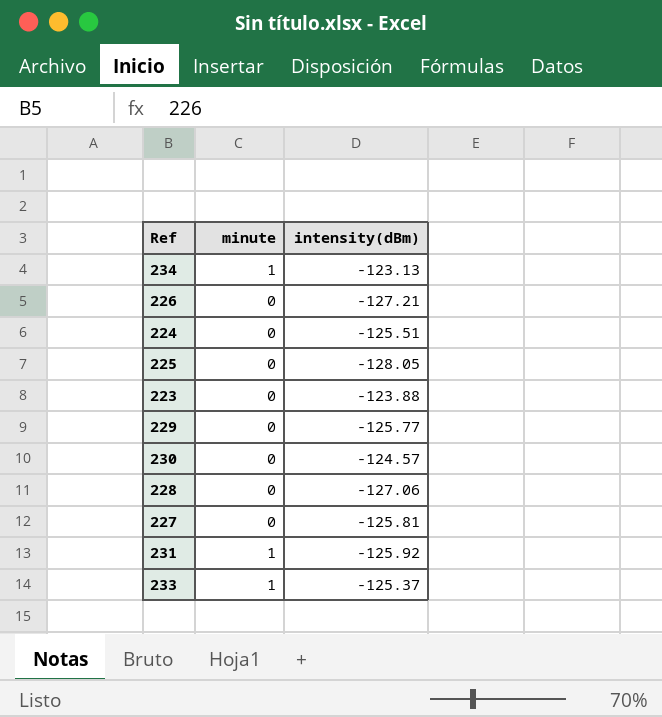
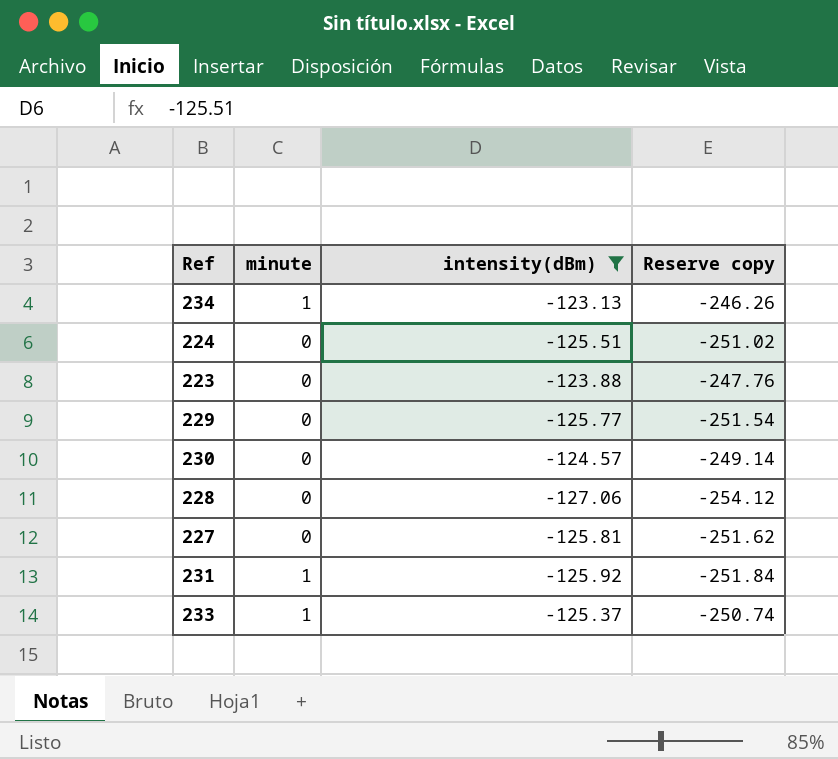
filter: none -> intensity(dBm) >= -127.06
column Reserve copy | formula: none -> [intensity(dBm)] * 2

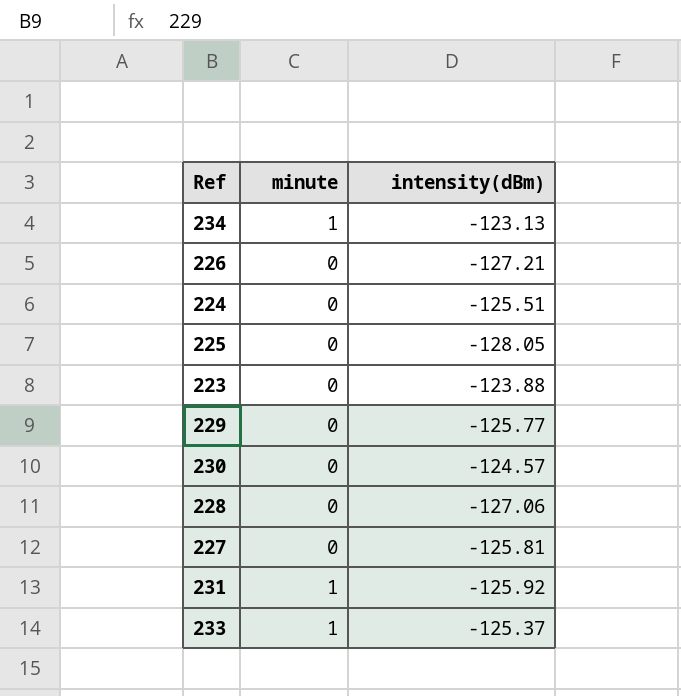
filter: intensity(dBm) >= -127.06 -> none
column Reserve copy | formula: [intensity(dBm)] * 2 -> none

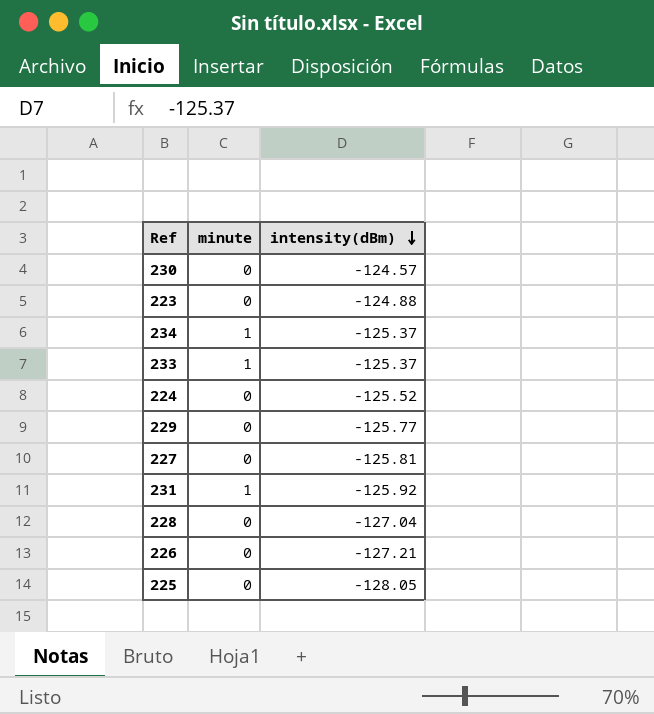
row order: none -> intensity(dBm) descending
223 | intensity(dBm): -123.88 -> -124.88
234 | intensity(dBm): -123.13 -> -125.37
224 | intensity(dBm): -125.51 -> -125.52
228 | intensity(dBm): -127.06 -> -127.04

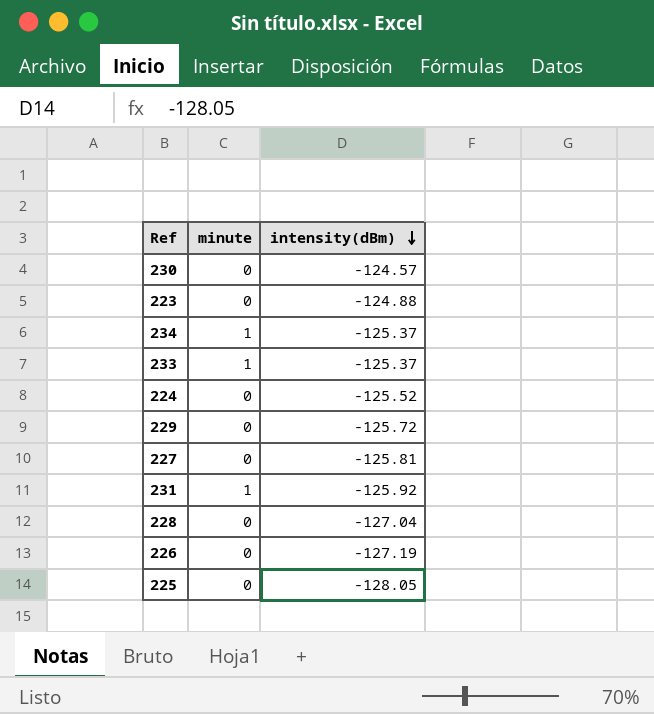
229 | intensity(dBm): -125.77 -> -125.72
226 | intensity(dBm): -127.21 -> -127.19

